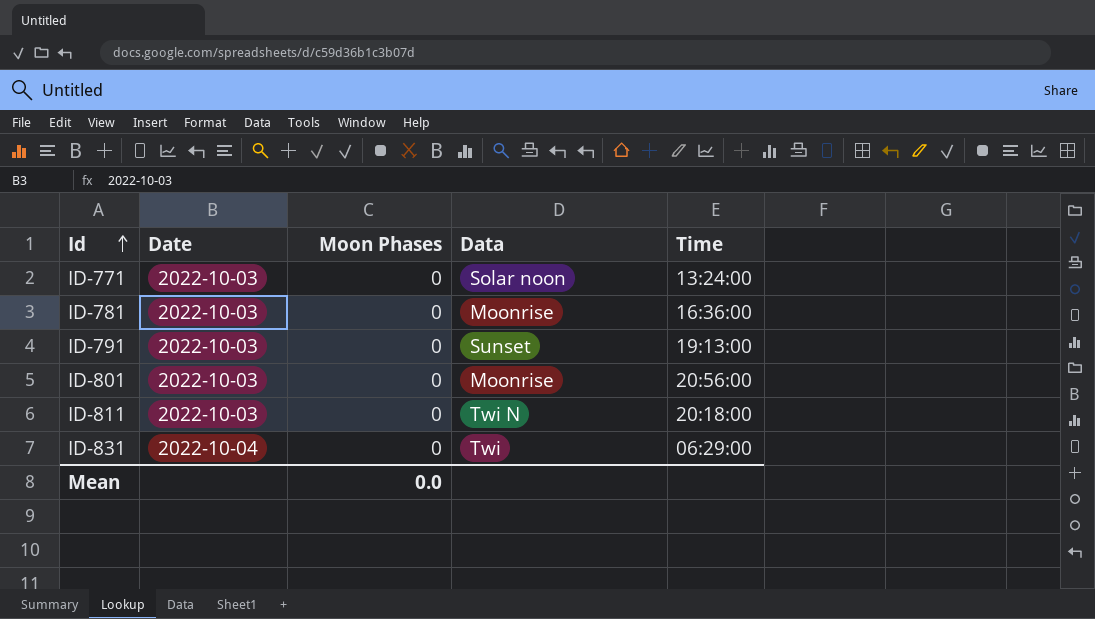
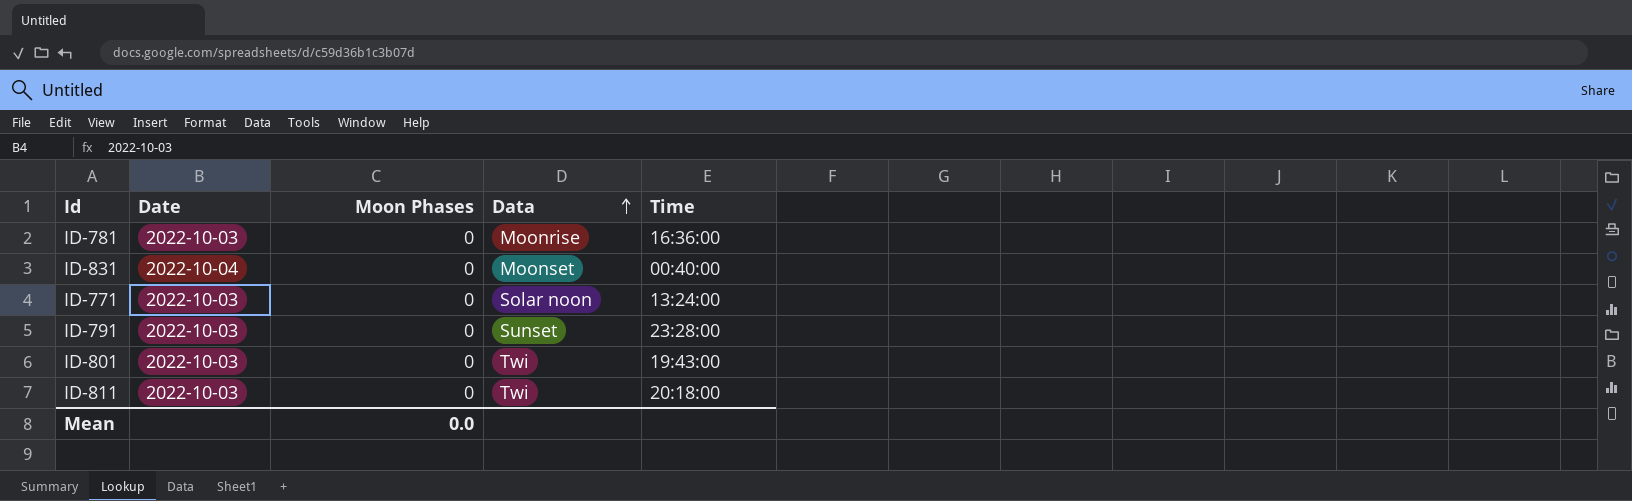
row order: Id ascending -> Data ascending
ID-831 | Data: Twi -> Moonset
ID-831 | Time: 06:29:00 -> 00:40:00
ID-791 | Time: 19:13:00 -> 23:28:00
ID-801 | Data: Moonrise -> Twi
ID-801 | Time: 20:56:00 -> 19:43:00
ID-811 | Data: Twi N -> Twi

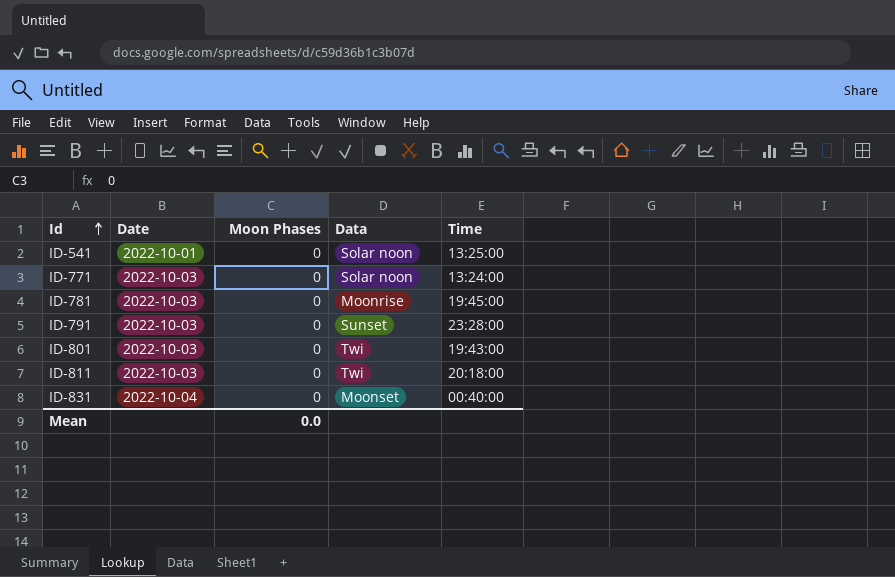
row order: Data ascending -> Id ascending
row ID-541: none -> 2022-10-01 | 0 | Solar noon | 13:25:00
ID-781 | Time: 16:36:00 -> 19:45:00

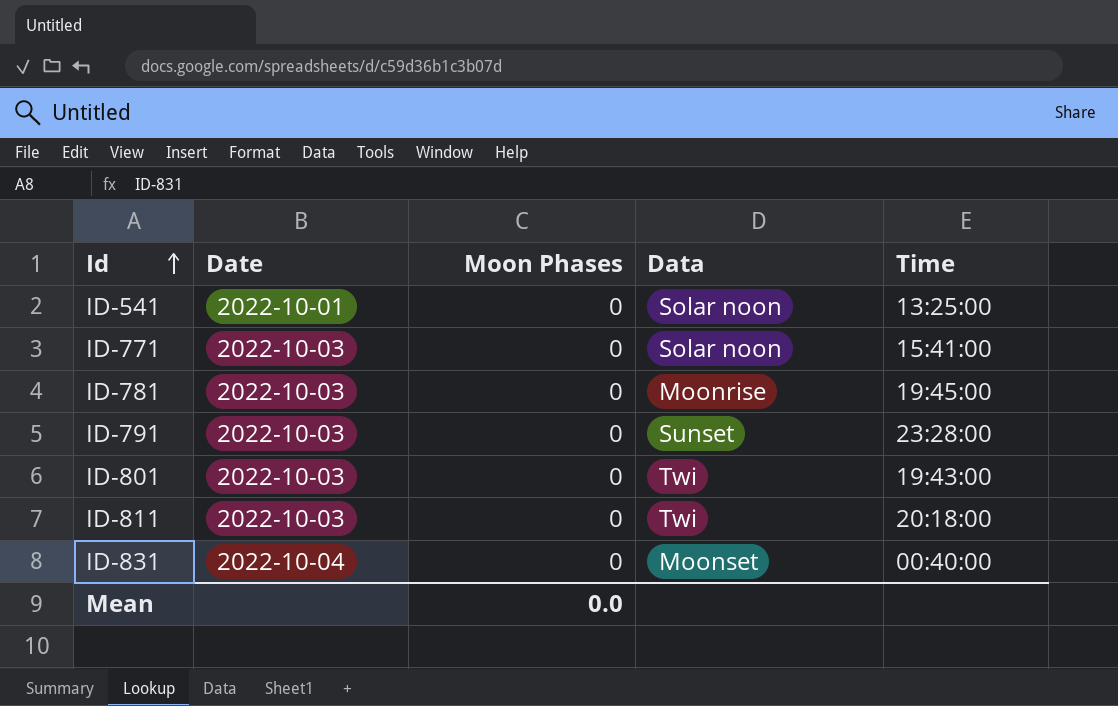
ID-771 | Time: 13:24:00 -> 15:41:00

